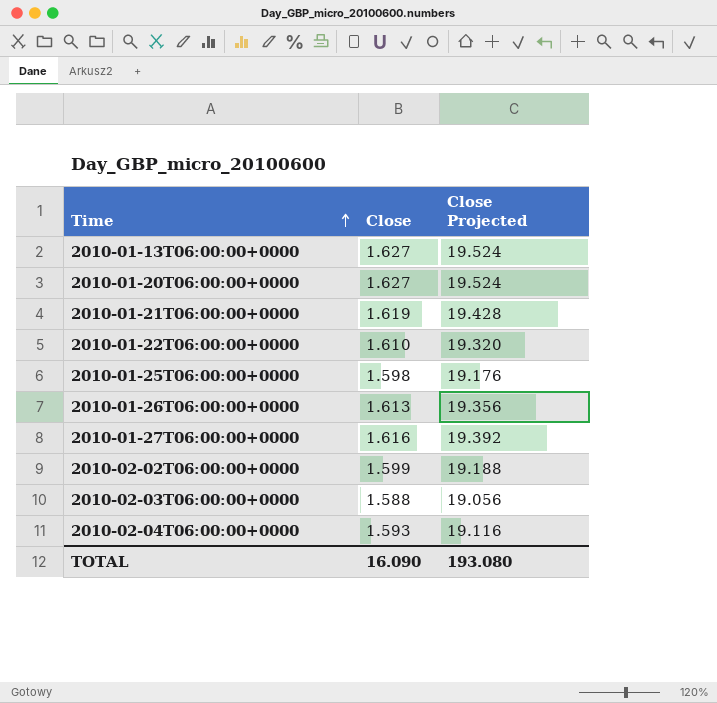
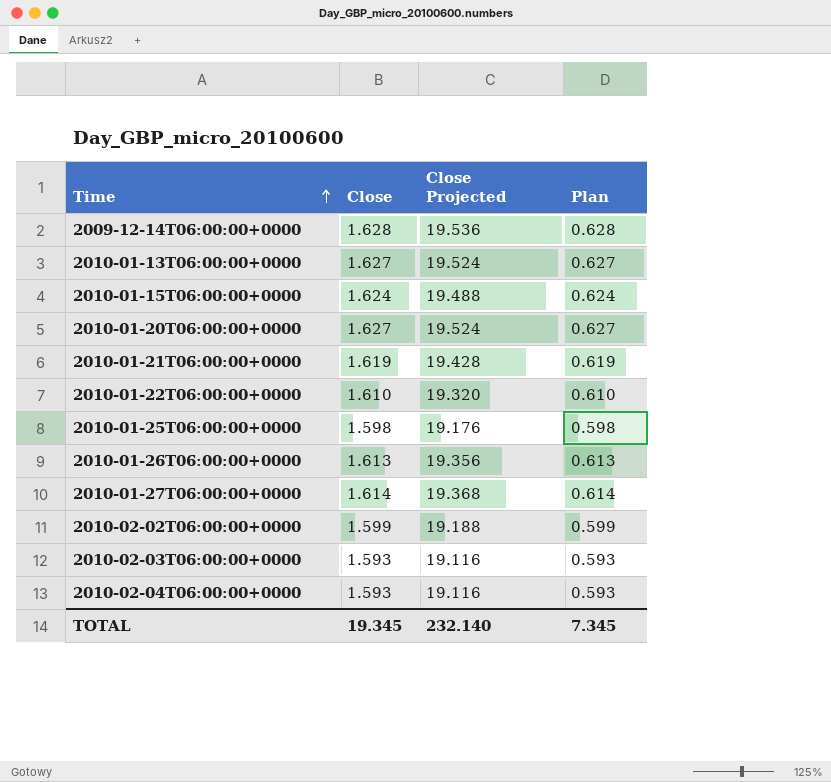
column Plan | formula: none -> [Close] - 1
row 2009-12-14T06:00:00+0000: none -> 1.628 | 19.536 | 0.628
row 2010-01-15T06:00:00+0000: none -> 1.624 | 19.488 | 0.624
2010-01-27T06:00:00+0000 | Close: 1.616 -> 1.614
2010-01-27T06:00:00+0000 | Close Projected: 19.392 -> 19.368
2010-02-03T06:00:00+0000 | Close: 1.588 -> 1.593
2010-02-03T06:00:00+0000 | Close Projected: 19.056 -> 19.116
TOTAL | Close: 16.090 -> 19.345
TOTAL | Close Projected: 193.080 -> 232.140

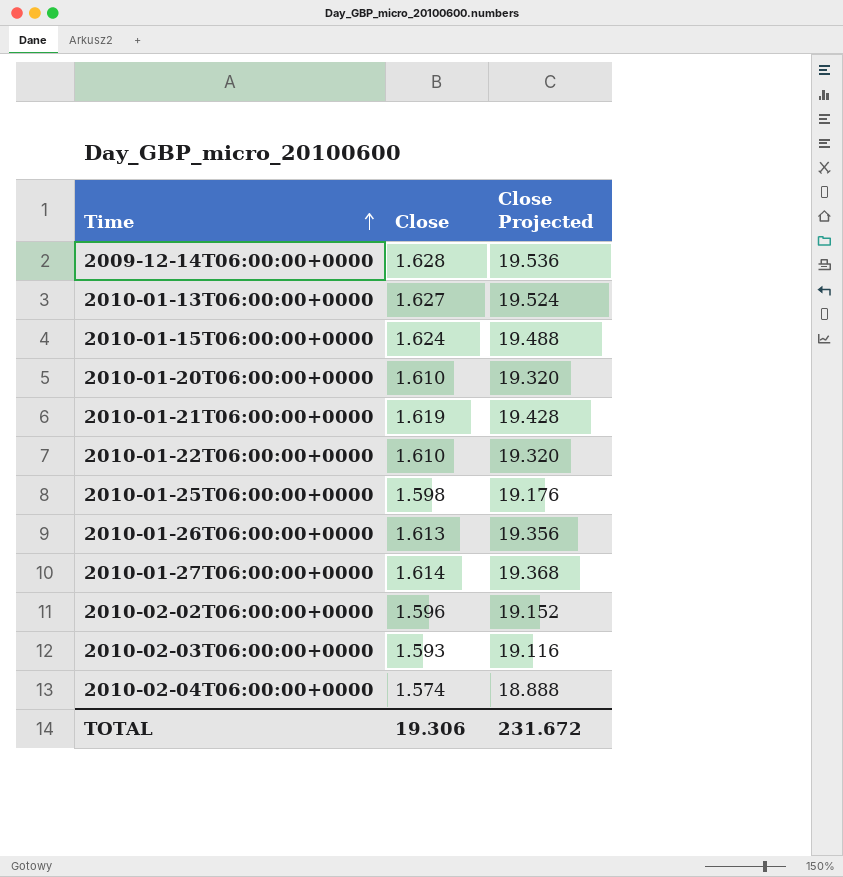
column Plan | formula: [Close] - 1 -> none
2010-01-20T06:00:00+0000 | Close: 1.627 -> 1.610
2010-01-20T06:00:00+0000 | Close Projected: 19.524 -> 19.320
2010-02-02T06:00:00+0000 | Close: 1.599 -> 1.596
2010-02-02T06:00:00+0000 | Close Projected: 19.188 -> 19.152
2010-02-04T06:00:00+0000 | Close: 1.593 -> 1.574
2010-02-04T06:00:00+0000 | Close Projected: 19.116 -> 18.888
TOTAL | Close: 19.345 -> 19.306
TOTAL | Close Projected: 232.140 -> 231.672

